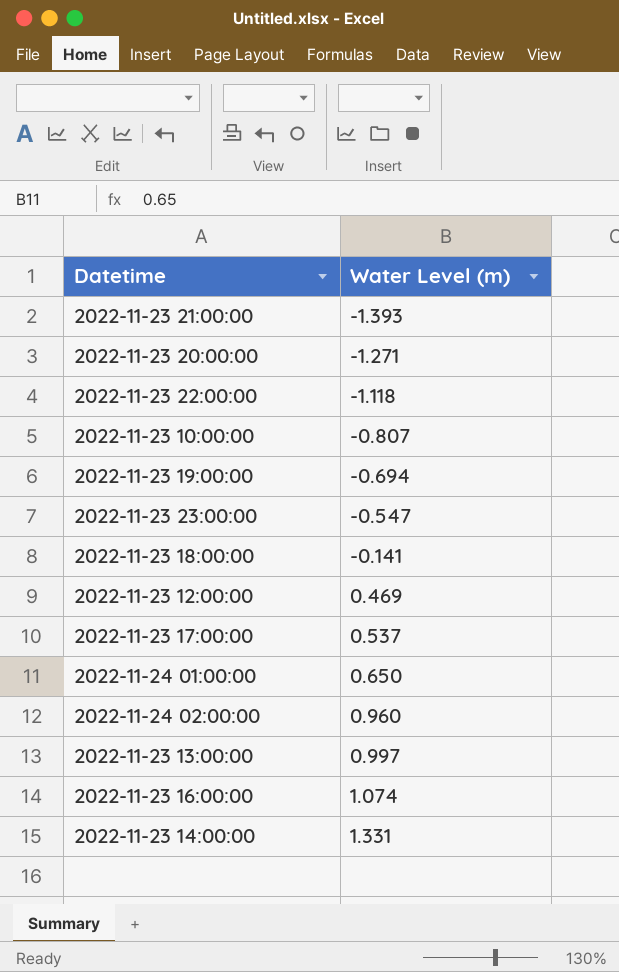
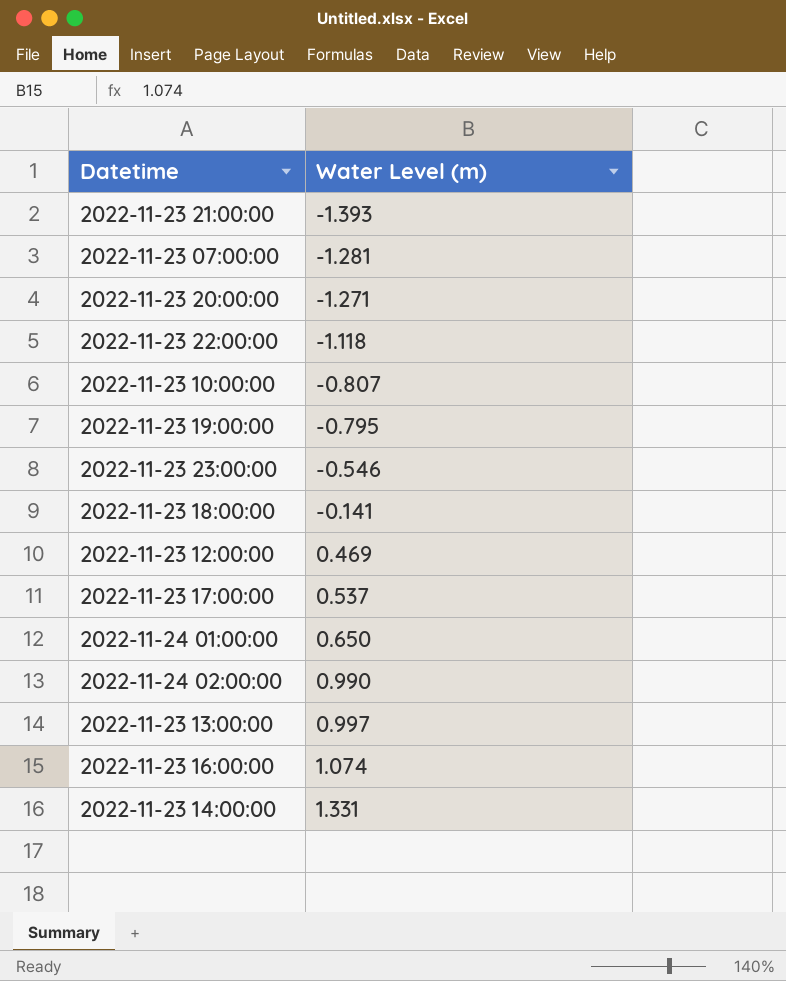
row 2022-11-23 07:00:00: none -> -1.281
2022-11-23 19:00:00 | Water Level (m): -0.694 -> -0.795
2022-11-23 23:00:00 | Water Level (m): -0.547 -> -0.546
2022-11-24 02:00:00 | Water Level (m): 0.960 -> 0.990

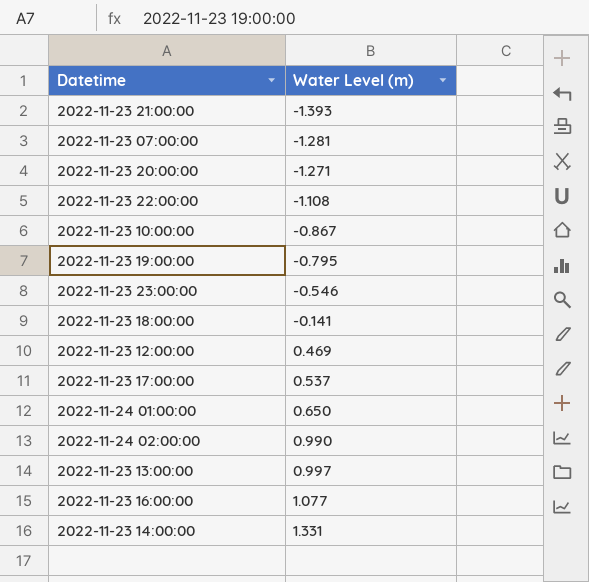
2022-11-23 22:00:00 | Water Level (m): -1.118 -> -1.108
2022-11-23 10:00:00 | Water Level (m): -0.807 -> -0.867
2022-11-23 16:00:00 | Water Level (m): 1.074 -> 1.077

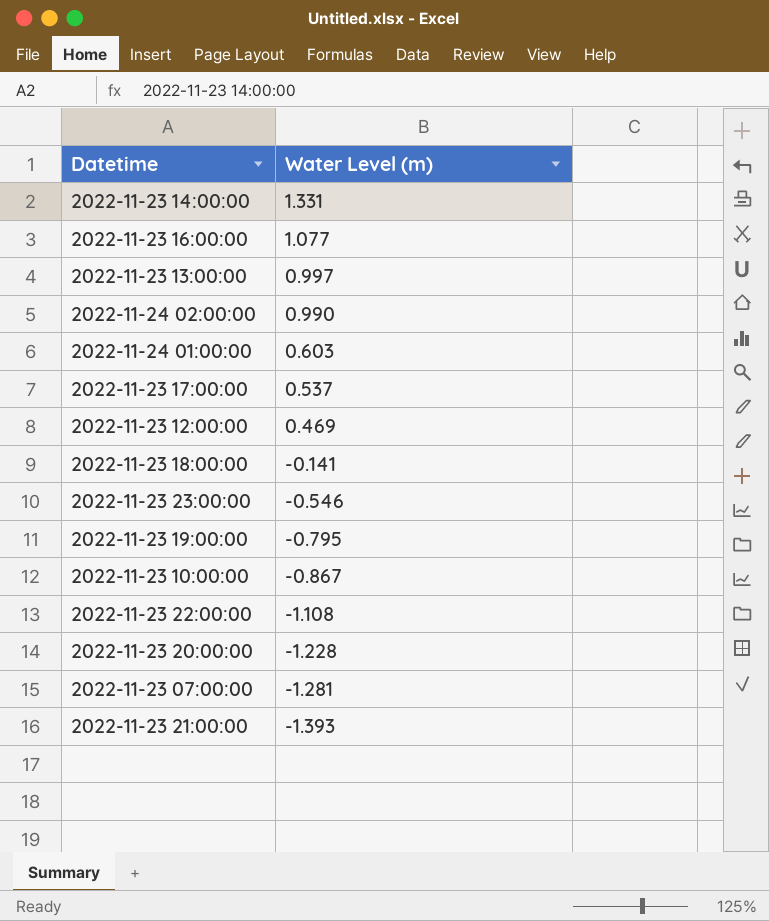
row order: Water Level (m) ascending -> Water Level (m) descending
2022-11-24 01:00:00 | Water Level (m): 0.650 -> 0.603
2022-11-23 20:00:00 | Water Level (m): -1.271 -> -1.228

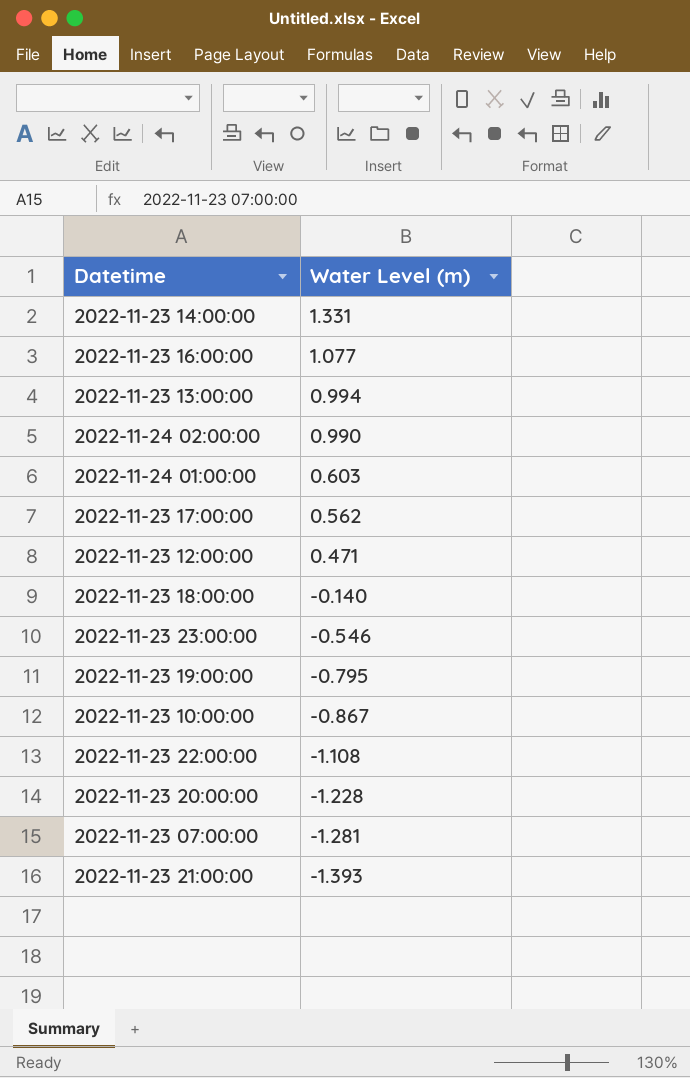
2022-11-23 13:00:00 | Water Level (m): 0.997 -> 0.994
2022-11-23 17:00:00 | Water Level (m): 0.537 -> 0.562
2022-11-23 12:00:00 | Water Level (m): 0.469 -> 0.471
2022-11-23 18:00:00 | Water Level (m): -0.141 -> -0.140

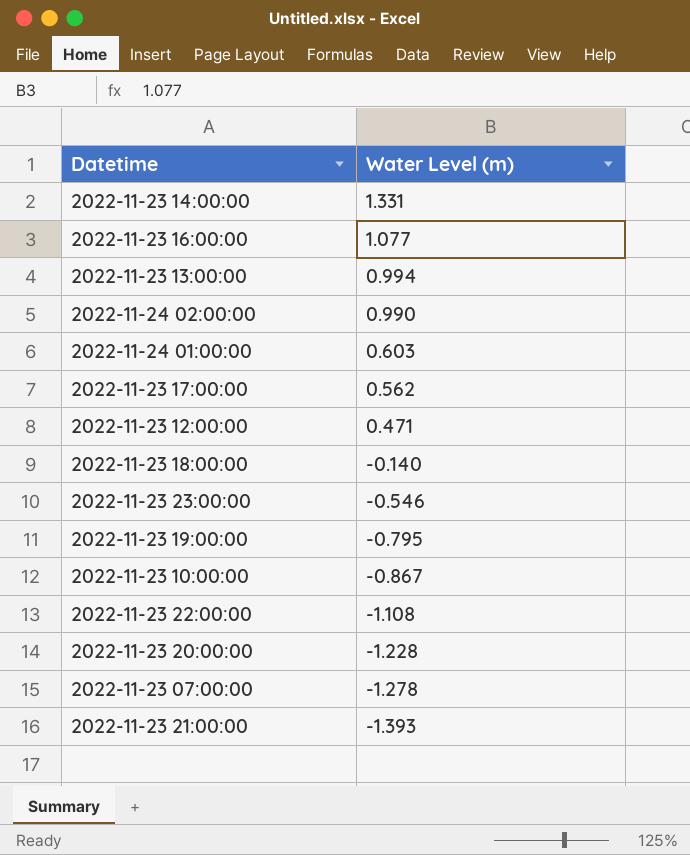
2022-11-23 07:00:00 | Water Level (m): -1.281 -> -1.278

